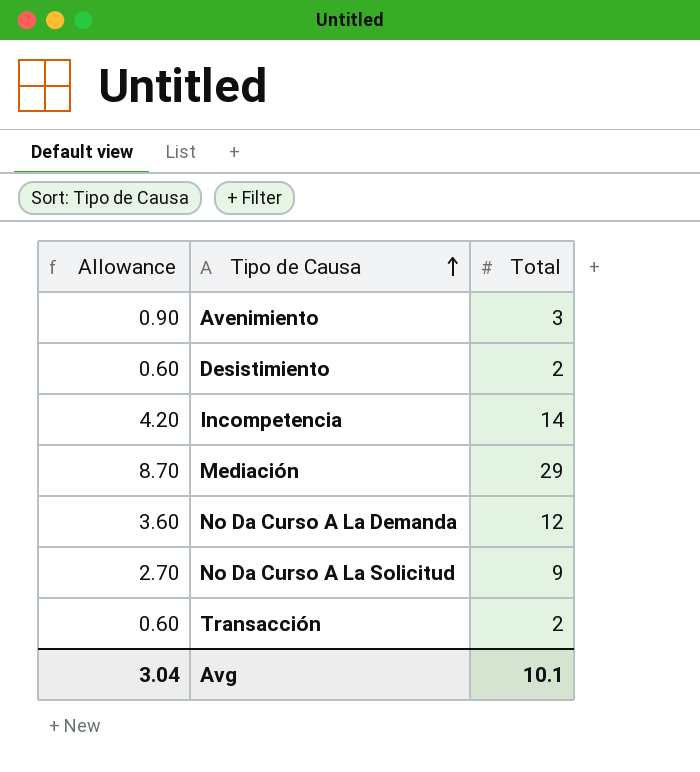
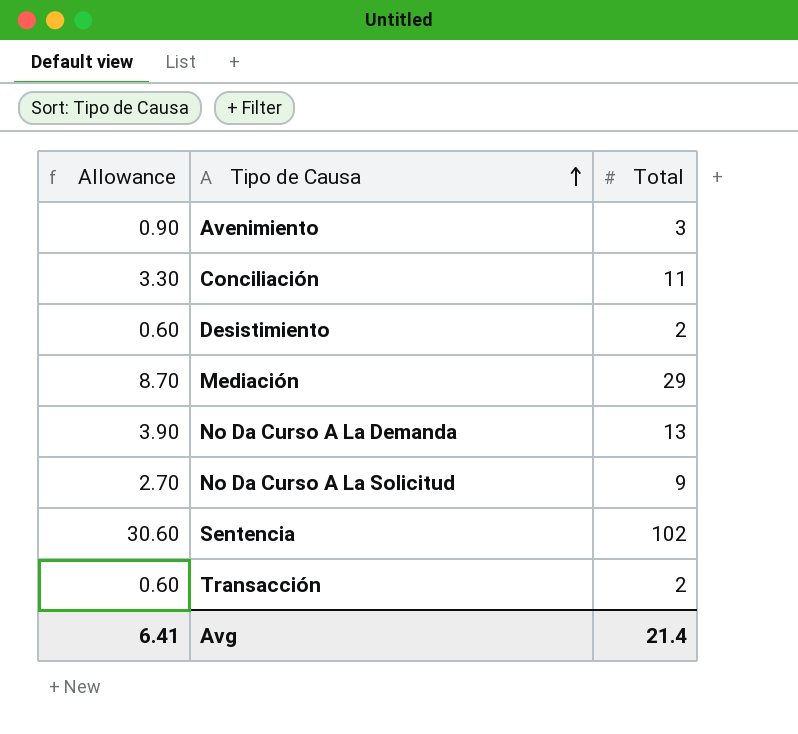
row Incompetencia: 4.20 | 14 -> none
row Conciliación: none -> 3.30 | 11
No Da Curso A La Demanda | Allowance: 3.60 -> 3.90
No Da Curso A La Demanda | Total: 12 -> 13
row Sentencia: none -> 30.60 | 102
Avg | Allowance: 3.04 -> 6.41
Avg | Total: 10.1 -> 21.4

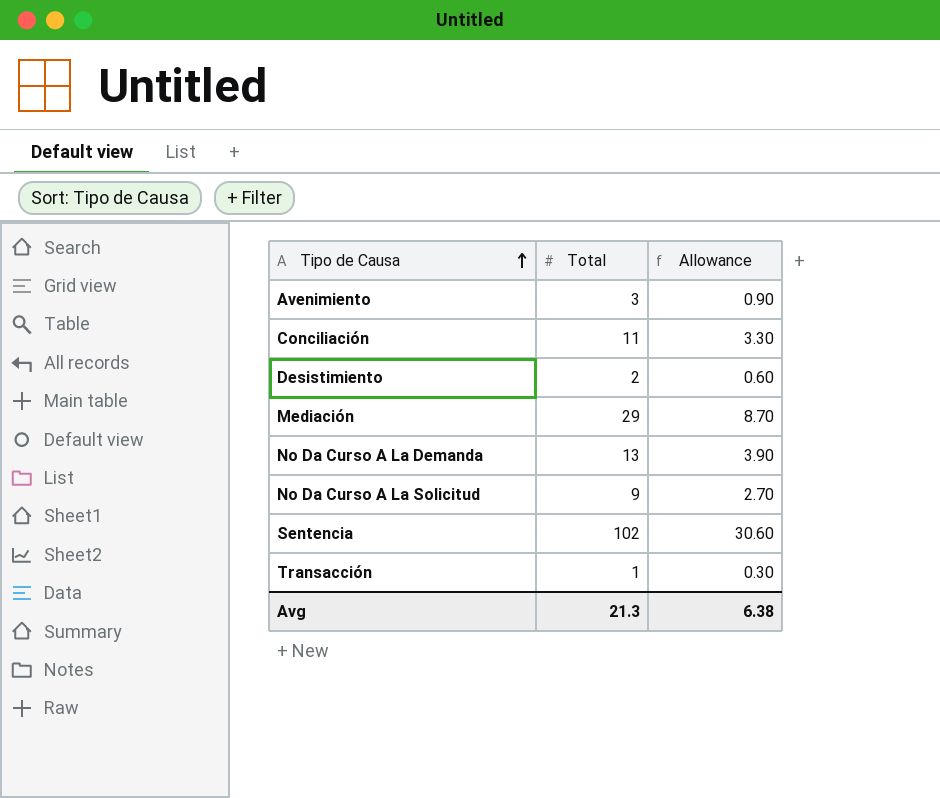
column Allowance | position: 1 -> 3
Transacción | Total: 2 -> 1
Transacción | Allowance: 0.60 -> 0.30
Avg | Total: 21.4 -> 21.3
Avg | Allowance: 6.41 -> 6.38

